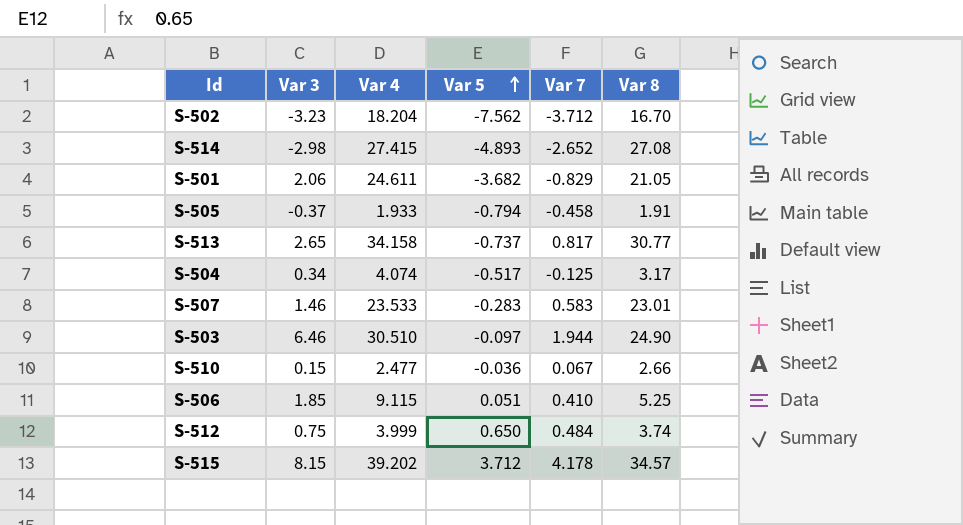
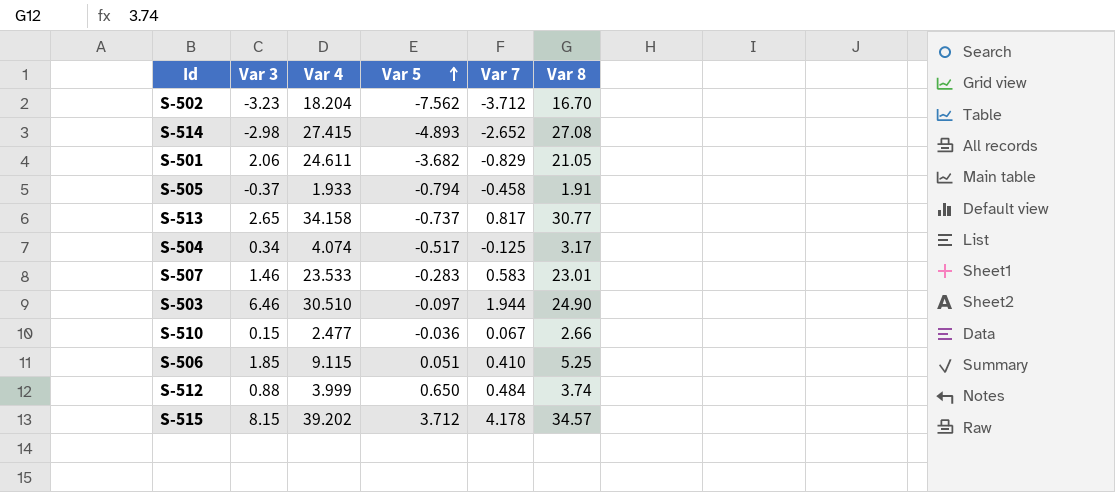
S-512 | Var 3: 0.75 -> 0.88

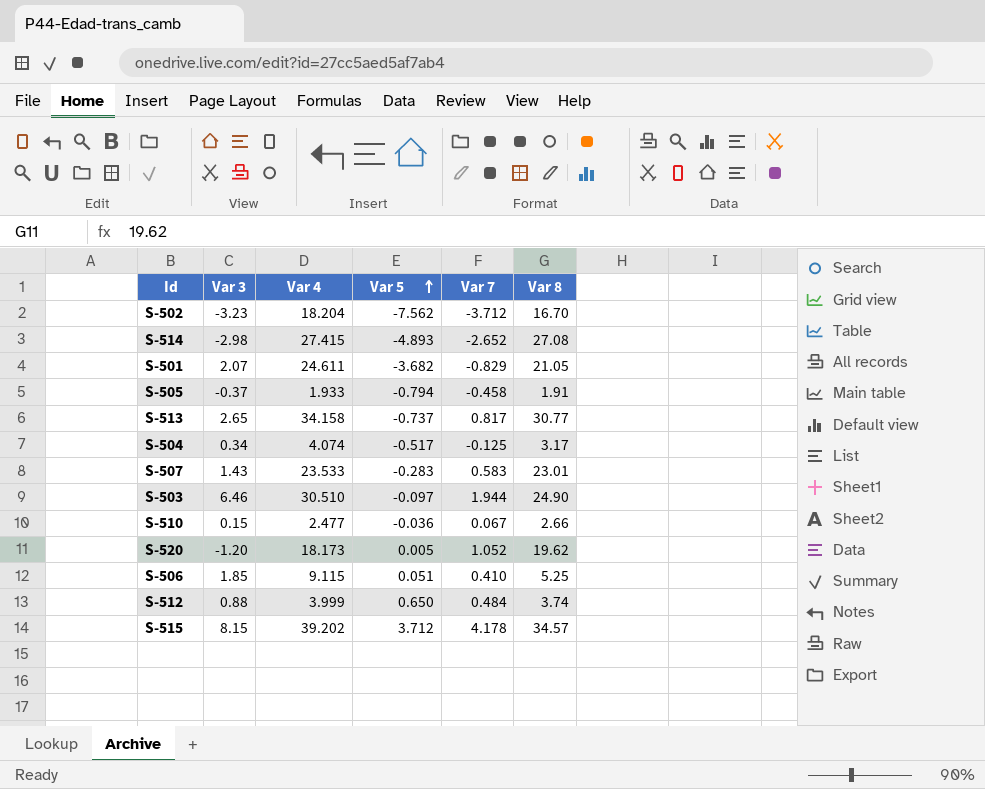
S-501 | Var 3: 2.06 -> 2.07
S-507 | Var 3: 1.46 -> 1.43
row S-520: none -> -1.20 | 18.173 | 0.005 | 1.052 | 19.62

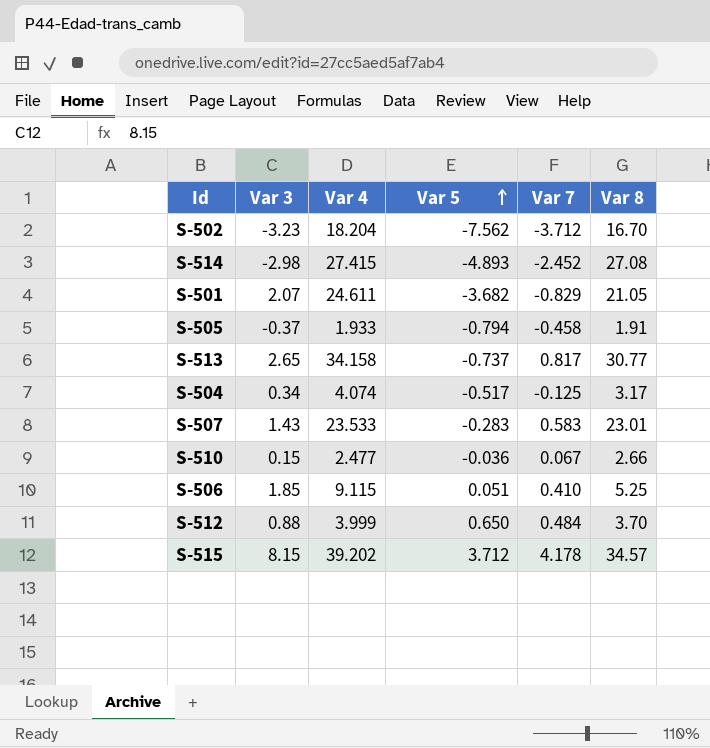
row S-503: 6.46 | 30.510 | -0.097 | 1.944 | 24.90 -> none
row S-520: -1.20 | 18.173 | 0.005 | 1.052 | 19.62 -> none
S-514 | Var 7: -2.652 -> -2.452
S-512 | Var 8: 3.74 -> 3.70

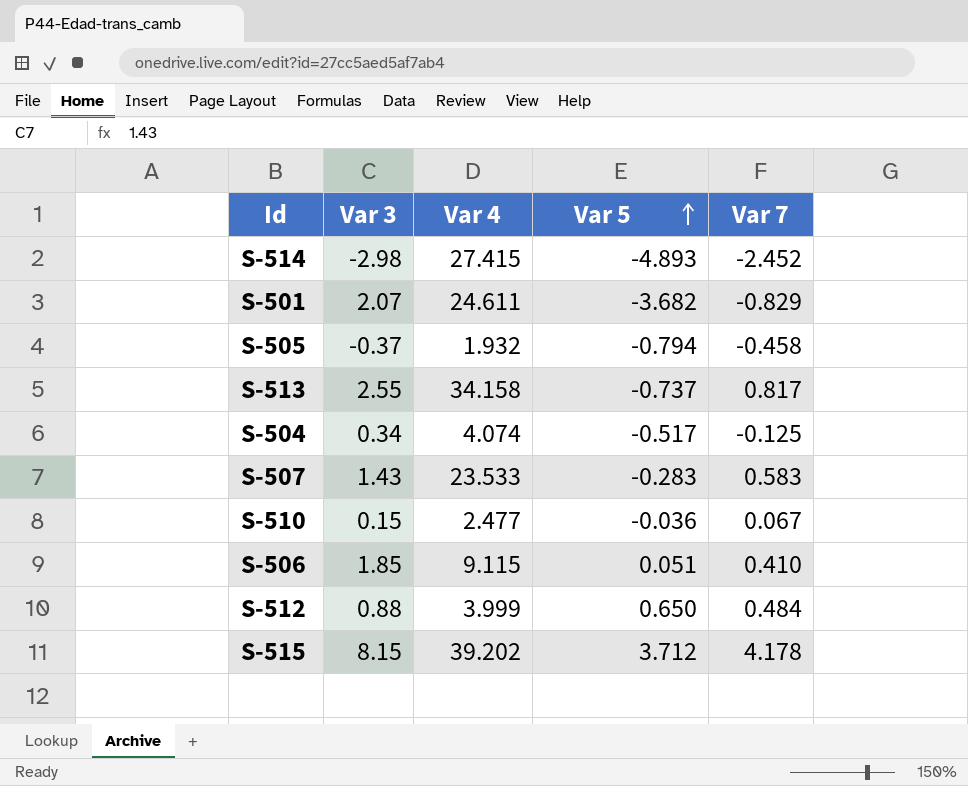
column Var 8 | position: 6 -> none
row S-502: -3.23 | 18.204 | -7.562 | -3.712 | 16.70 -> none
S-505 | Var 4: 1.933 -> 1.932
S-513 | Var 3: 2.65 -> 2.55

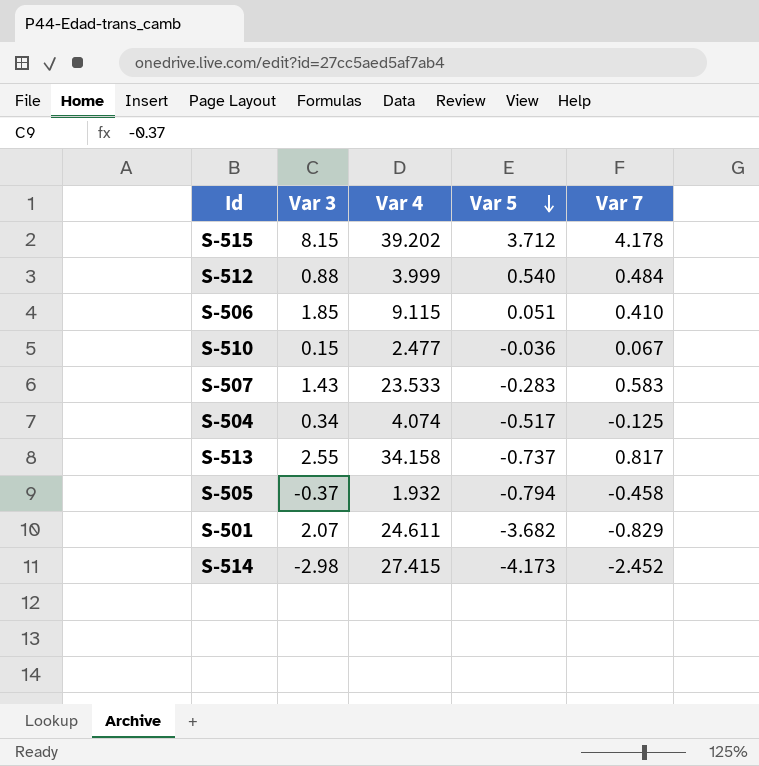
row order: Var 5 ascending -> Var 5 descending
S-512 | Var 5: 0.650 -> 0.540
S-514 | Var 5: -4.893 -> -4.173

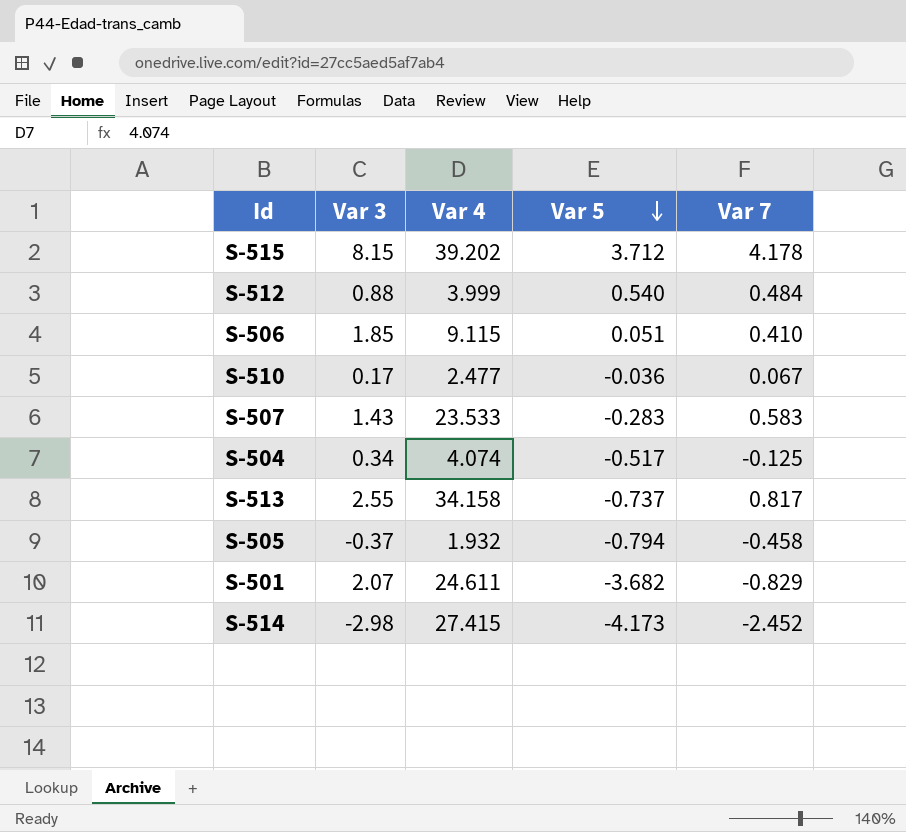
S-510 | Var 3: 0.15 -> 0.17

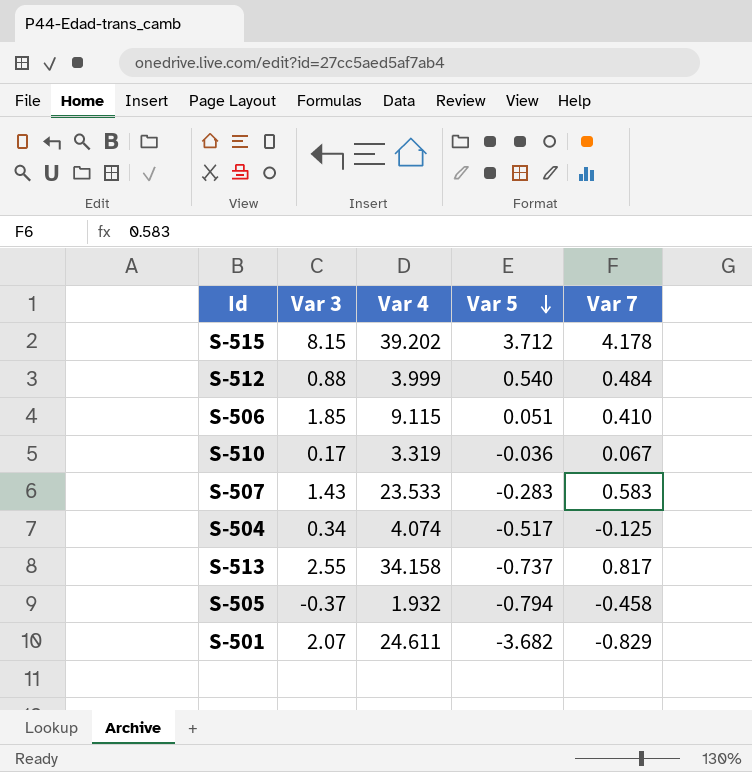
row S-514: -2.98 | 27.415 | -4.173 | -2.452 -> none
S-510 | Var 4: 2.477 -> 3.319

